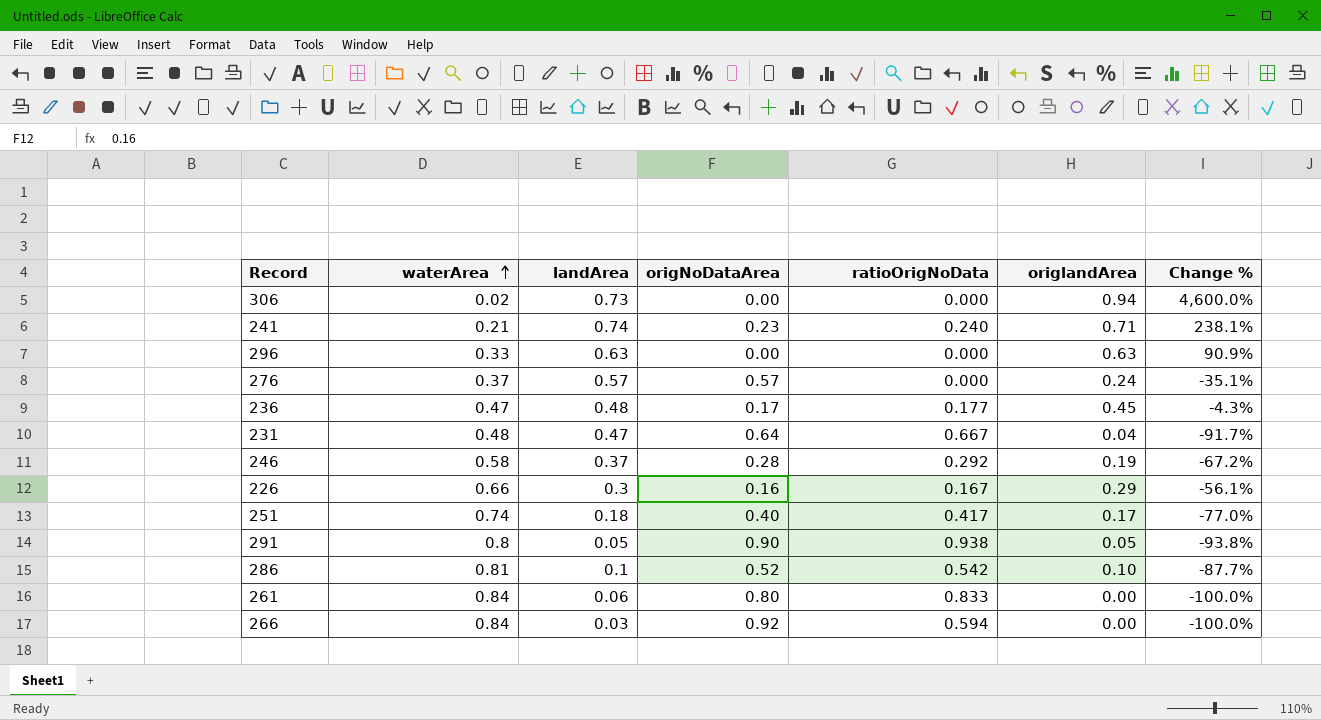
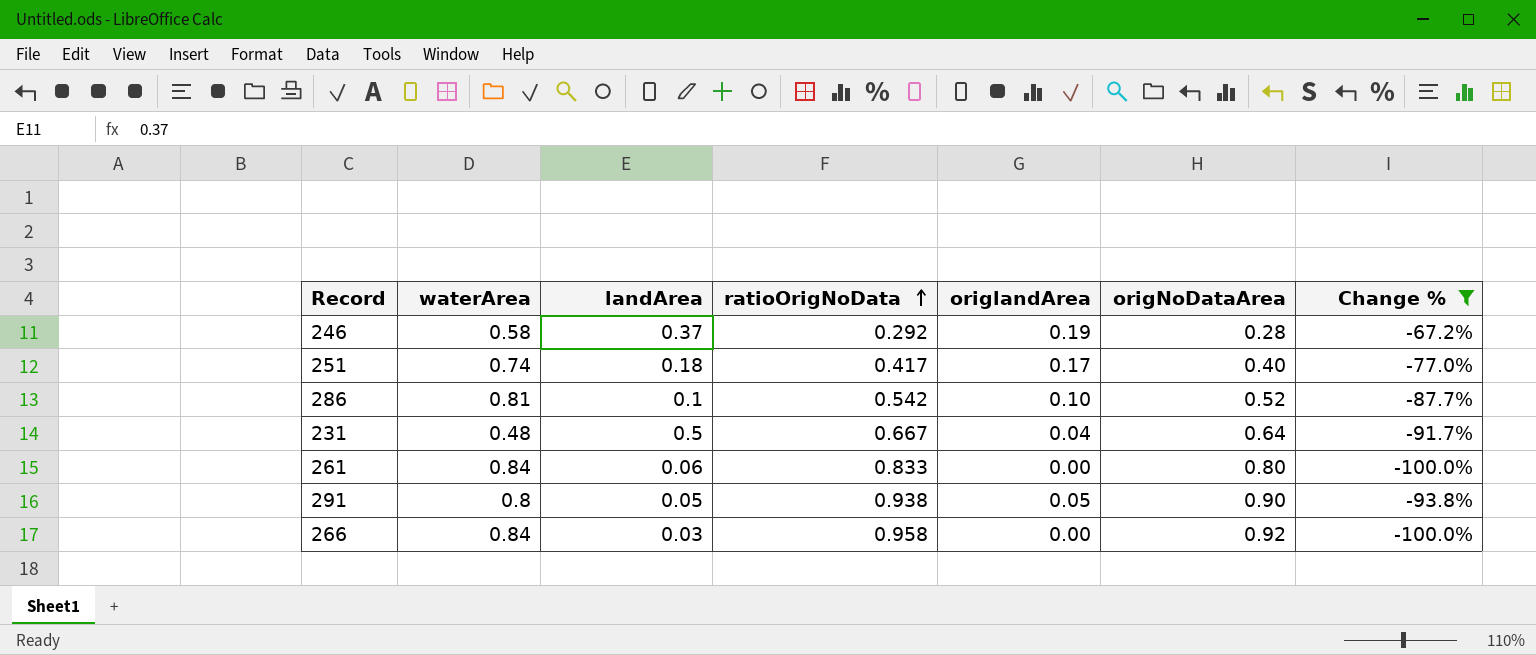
filter: none -> Change % <= -67.2%
row order: waterArea ascending -> ratioOrigNoData ascending
column origNoDataArea | position: 4 -> 6
231 | landArea: 0.47 -> 0.5
266 | ratioOrigNoData: 0.594 -> 0.958

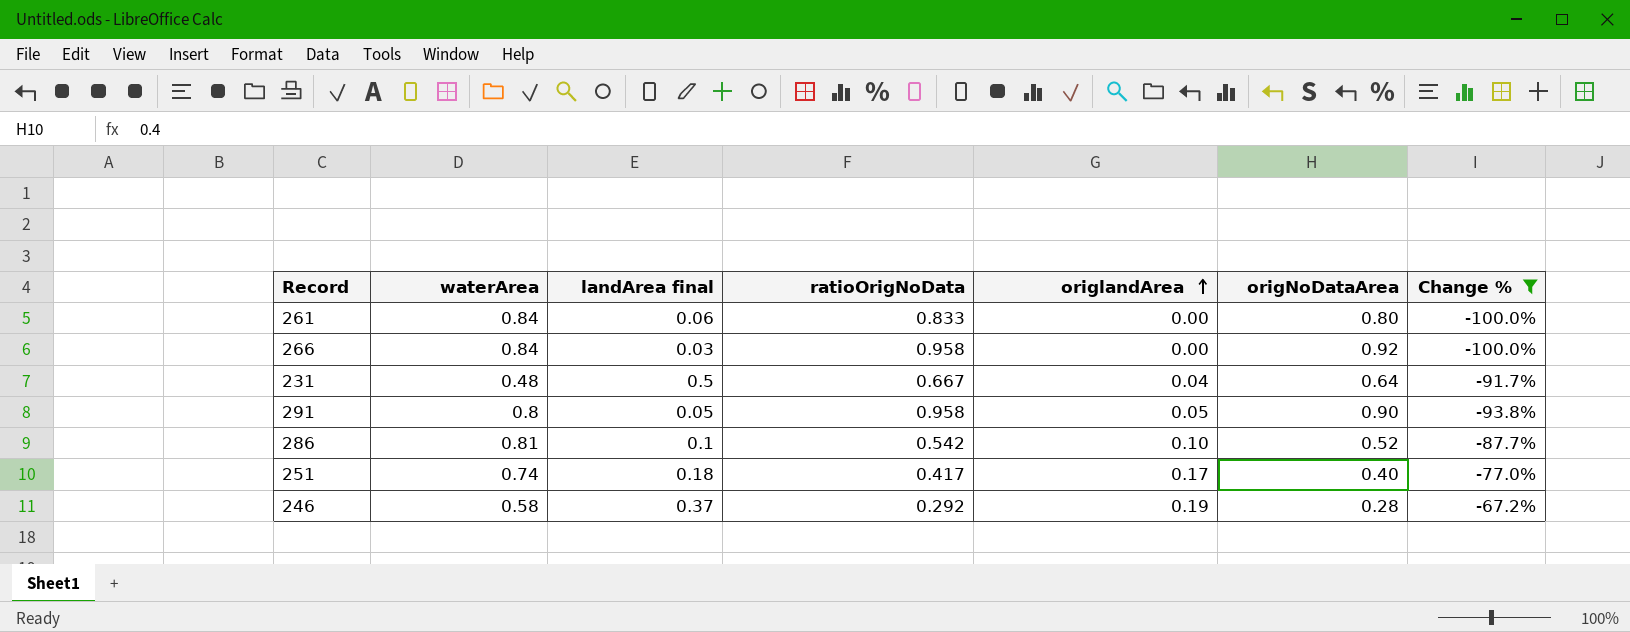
row order: ratioOrigNoData ascending -> origlandArea ascending
column name: landArea -> landArea final
291 | ratioOrigNoData: 0.938 -> 0.958

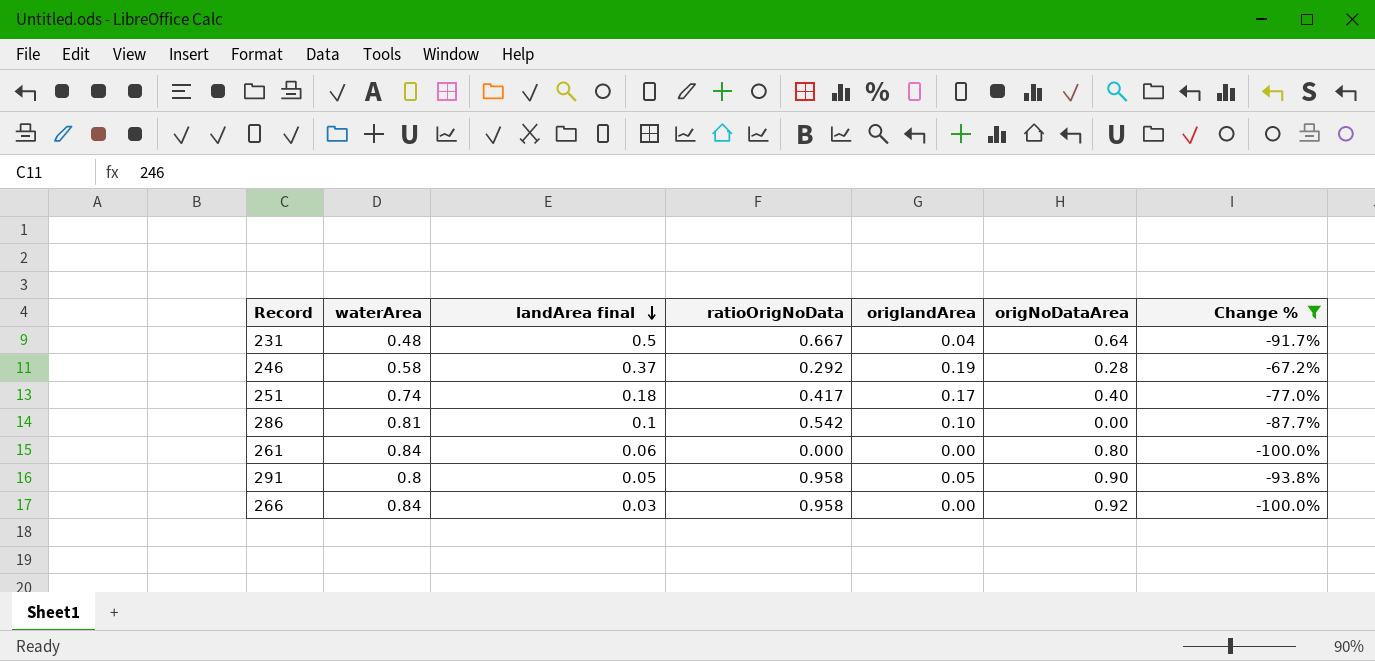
row order: origlandArea ascending -> landArea final descending
286 | origNoDataArea: 0.52 -> 0.00
261 | ratioOrigNoData: 0.833 -> 0.000

